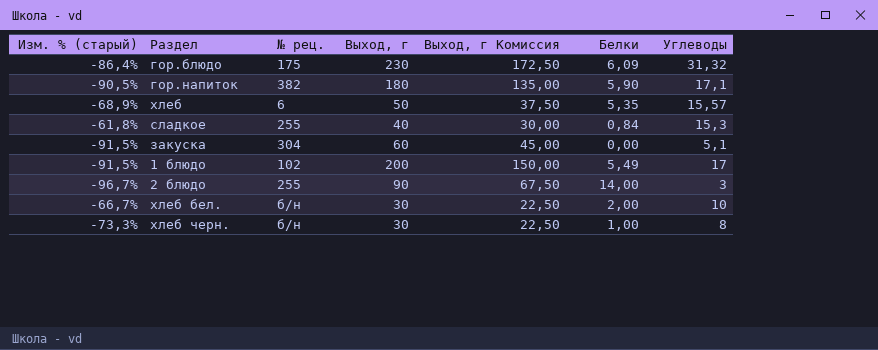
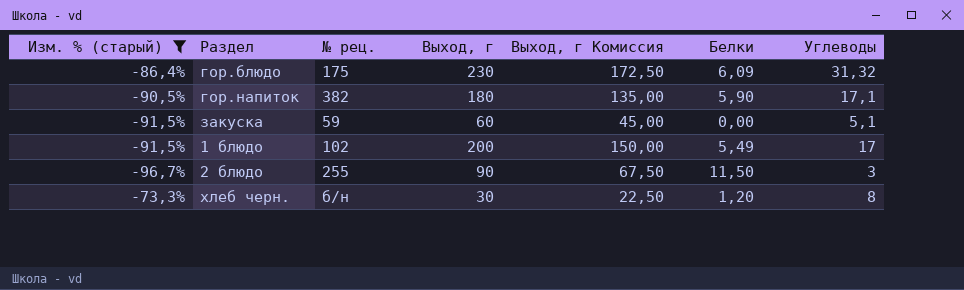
filter: none -> Изм. % (старый) <= -73,3%
закуска | № рец.: 304 -> 59
2 блюдо | Белки: 14,00 -> 11,50
хлеб черн. | Белки: 1,00 -> 1,20

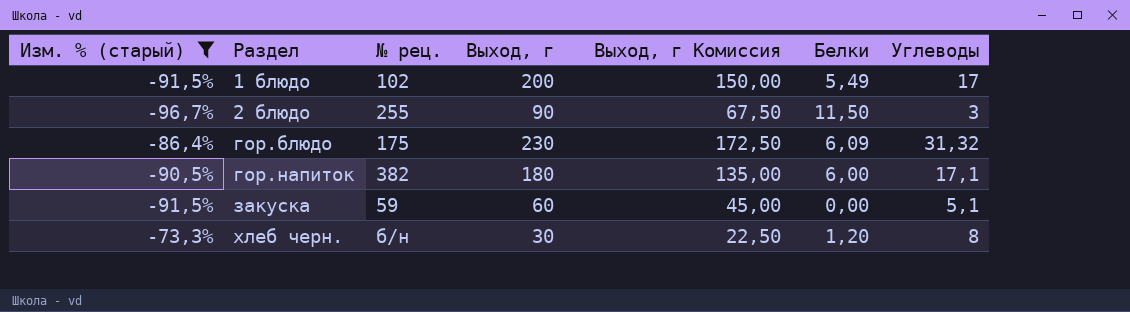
row order: none -> Раздел ascending
гор.напиток | Белки: 5,90 -> 6,00

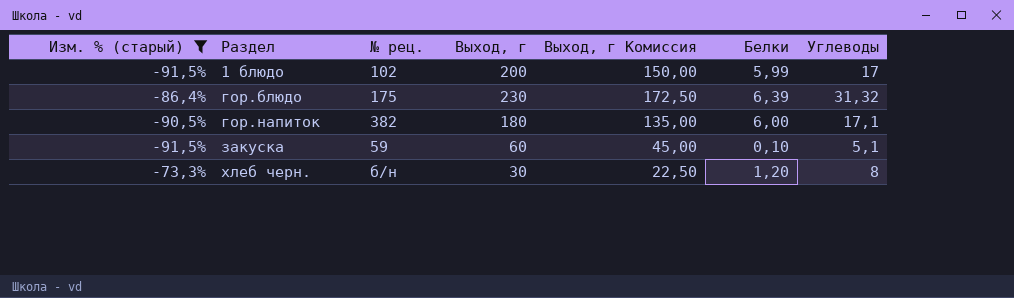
row 2 блюдо: -96,7% | 255 | 90 | 67,50 | 11,50 | 3 -> none
1 блюдо | Белки: 5,49 -> 5,99
гор.блюдо | Белки: 6,09 -> 6,39
закуска | Белки: 0,00 -> 0,10

